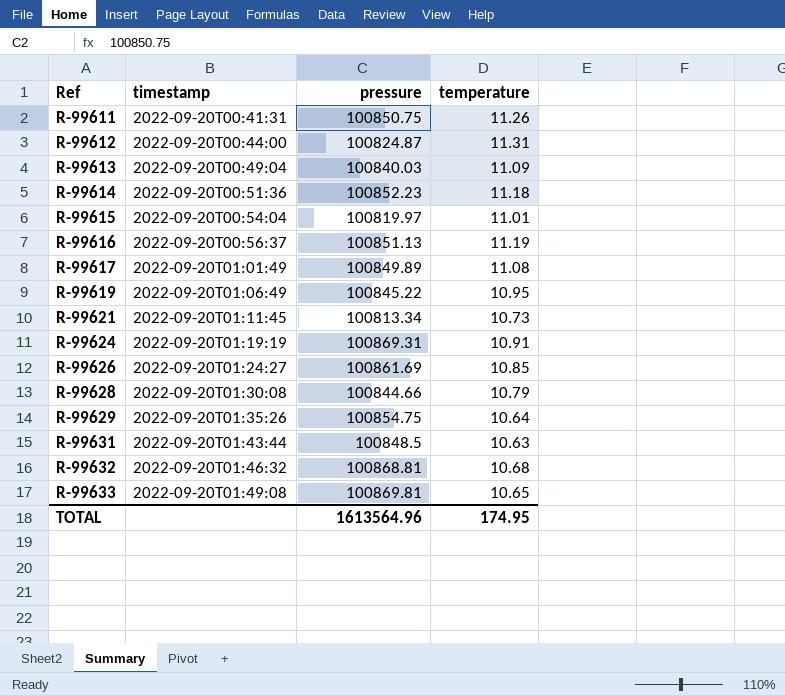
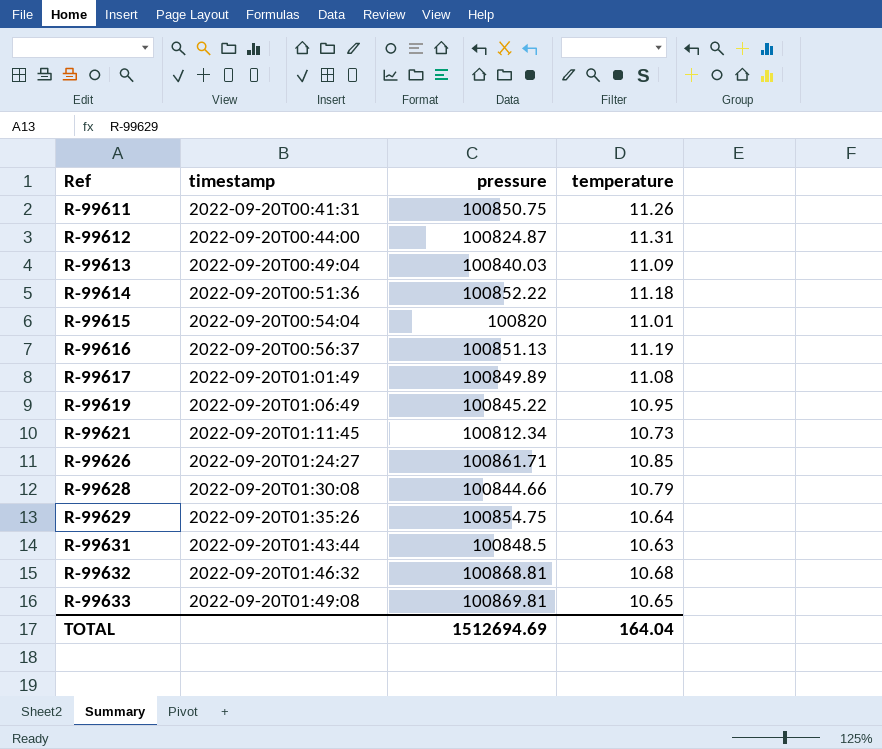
row R-99624: 2022-09-20T01:19:19 | 100869.31 | 10.91 -> none
R-99614 | pressure: 100852.23 -> 100852.22
R-99615 | pressure: 100819.97 -> 100820
R-99621 | pressure: 100813.34 -> 100812.34
R-99626 | pressure: 100861.69 -> 100861.71
TOTAL | pressure: 1613564.96 -> 1512694.69
TOTAL | temperature: 174.95 -> 164.04

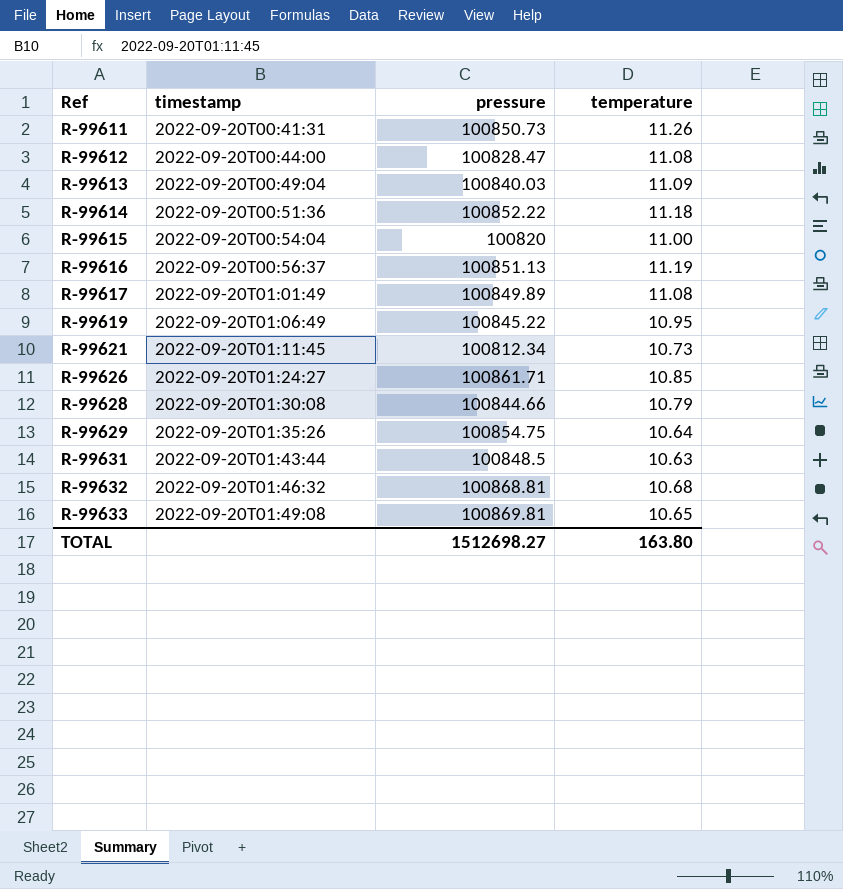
R-99611 | pressure: 100850.75 -> 100850.73
R-99612 | pressure: 100824.87 -> 100828.47
R-99612 | temperature: 11.31 -> 11.08
R-99615 | temperature: 11.01 -> 11.00
TOTAL | pressure: 1512694.69 -> 1512698.27
TOTAL | temperature: 164.04 -> 163.80

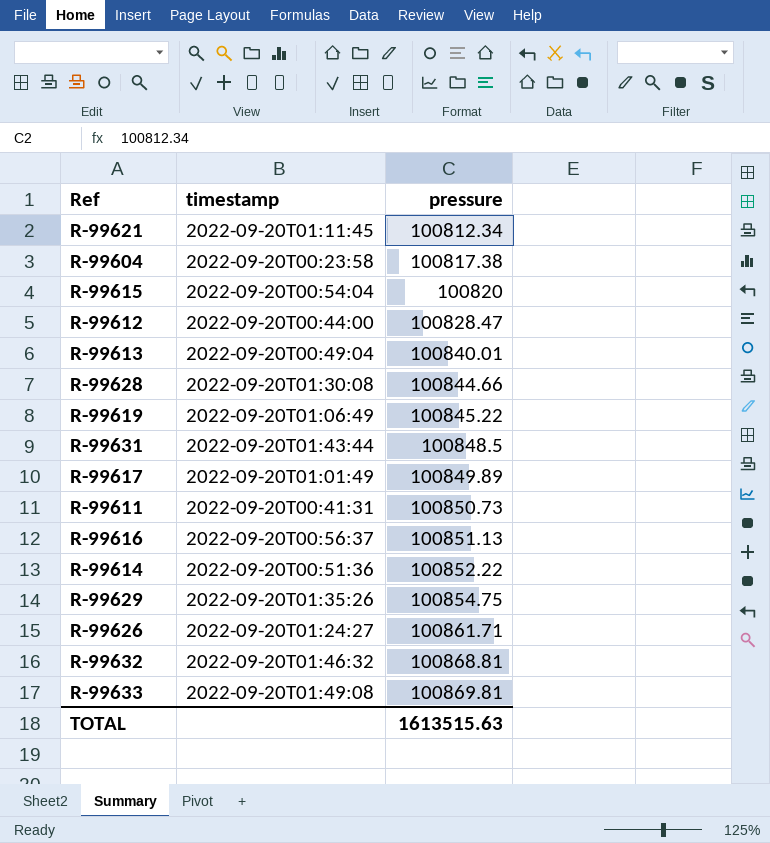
row order: Ref ascending -> pressure ascending
column temperature | position: 4 -> none
row R-99604: none -> 2022-09-20T00:23:58 | 100817.38
R-99613 | pressure: 100840.03 -> 100840.01
TOTAL | pressure: 1512698.27 -> 1613515.63

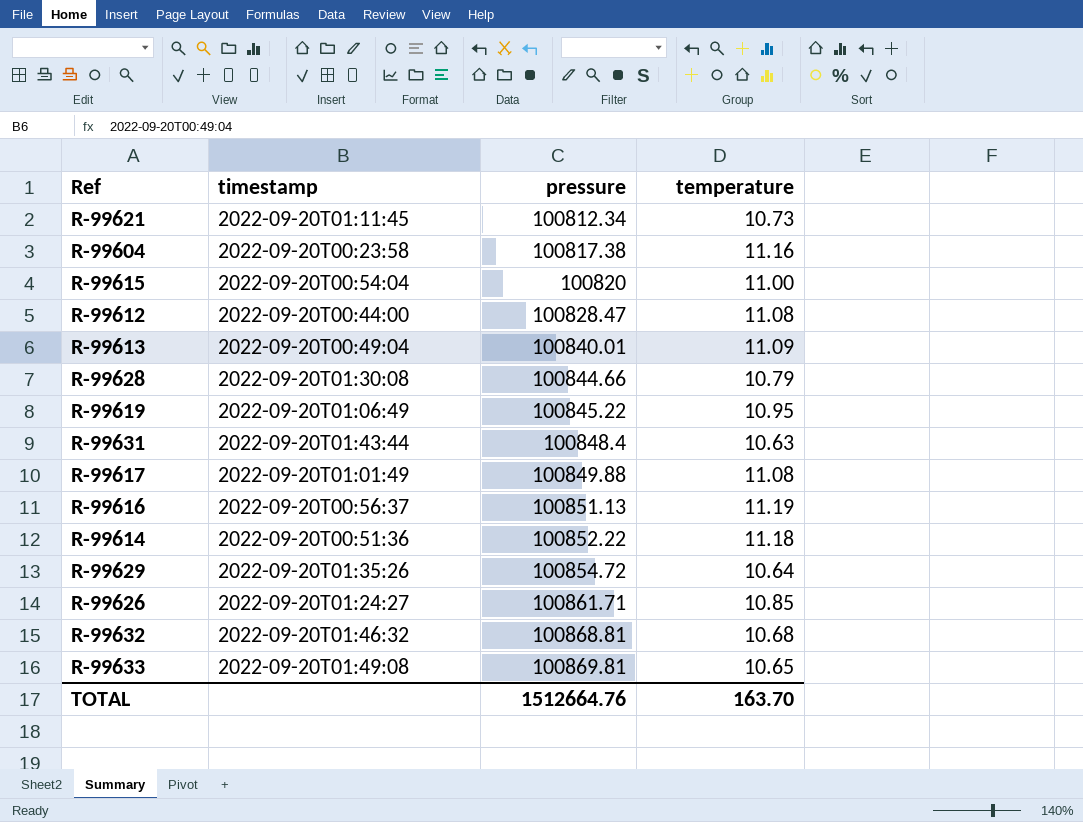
column temperature | position: none -> 4
row R-99611: 2022-09-20T00:41:31 | 100850.73 -> none
R-99631 | pressure: 100848.5 -> 100848.4
R-99617 | pressure: 100849.89 -> 100849.88
R-99629 | pressure: 100854.75 -> 100854.72
TOTAL | pressure: 1613515.63 -> 1512664.76

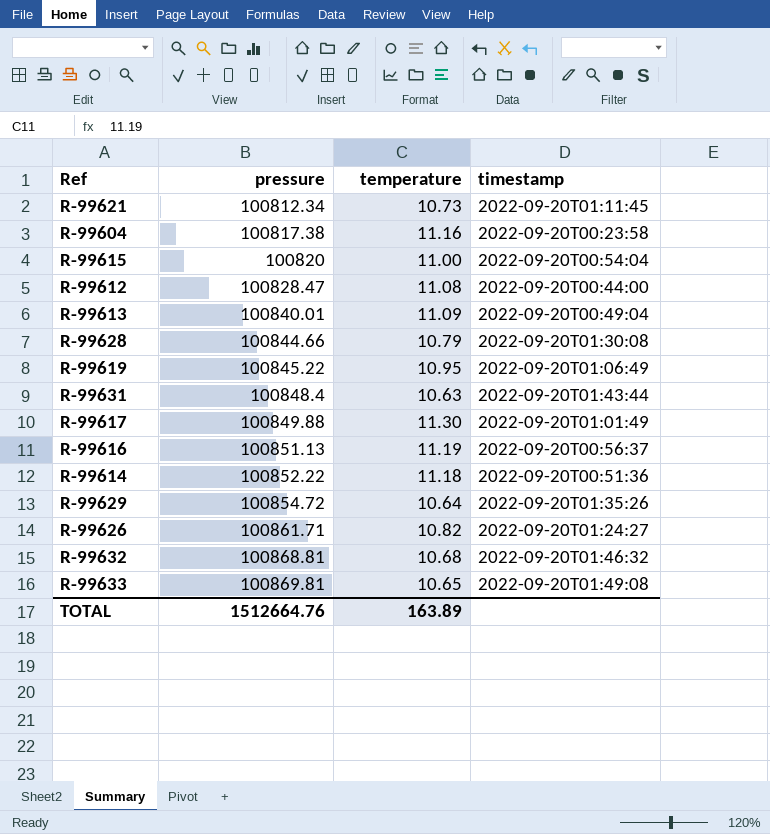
column timestamp | position: 2 -> 4
R-99617 | temperature: 11.08 -> 11.30
R-99626 | temperature: 10.85 -> 10.82
TOTAL | temperature: 163.70 -> 163.89

